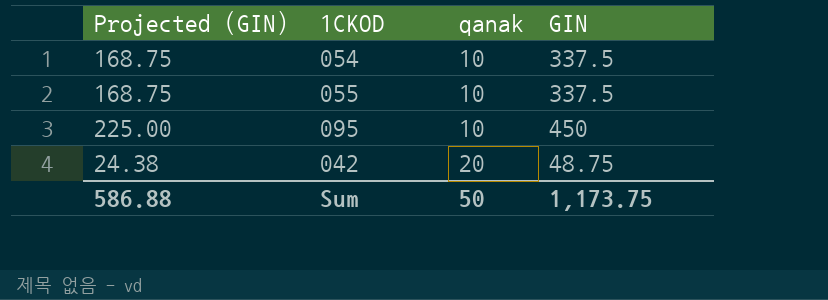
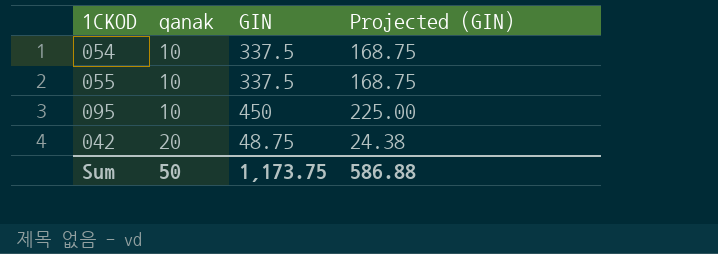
column Projected (GIN) | position: 1 -> 4

